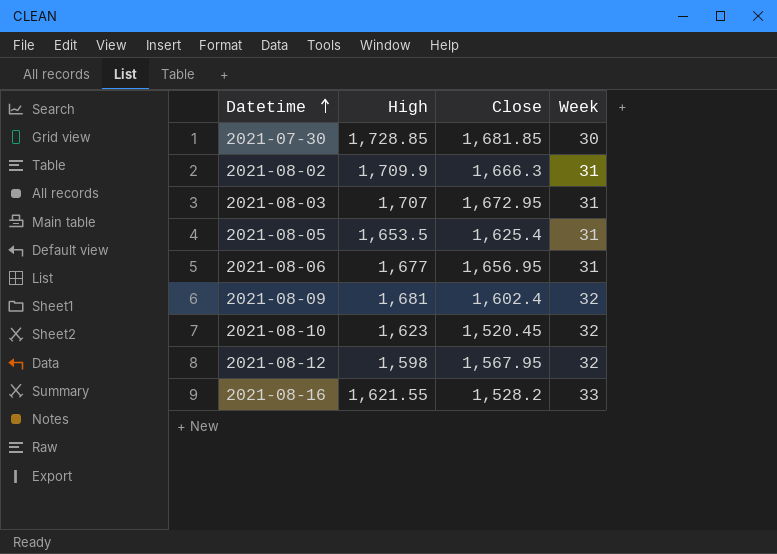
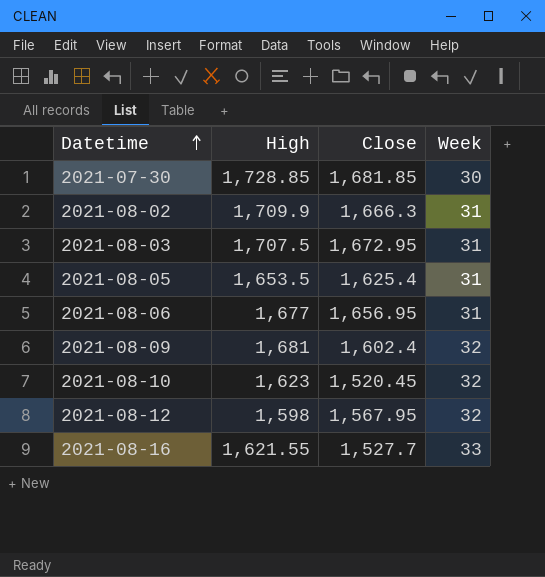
2021-08-03 | High: 1,707 -> 1,707.5
2021-08-16 | Close: 1,528.2 -> 1,527.7

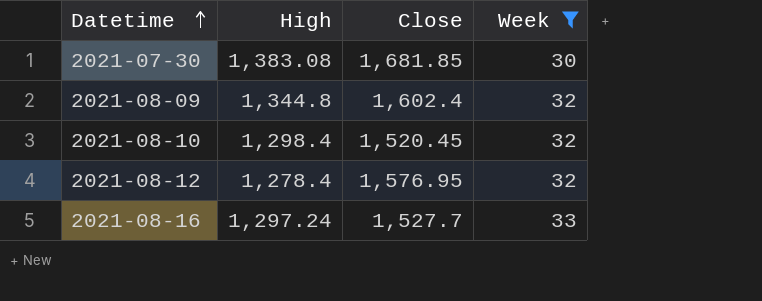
filter: none -> Week != 31
2021-07-30 | High: 1,728.85 -> 1,383.08
2021-08-09 | High: 1,681 -> 1,344.8
2021-08-10 | High: 1,623 -> 1,298.4
2021-08-12 | High: 1,598 -> 1,278.4
2021-08-12 | Close: 1,567.95 -> 1,576.95
2021-08-16 | High: 1,621.55 -> 1,297.24

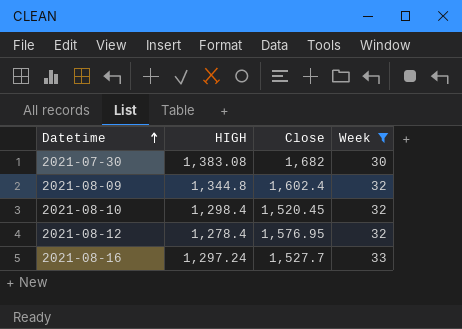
column name: High -> HIGH
2021-07-30 | Close: 1,681.85 -> 1,682

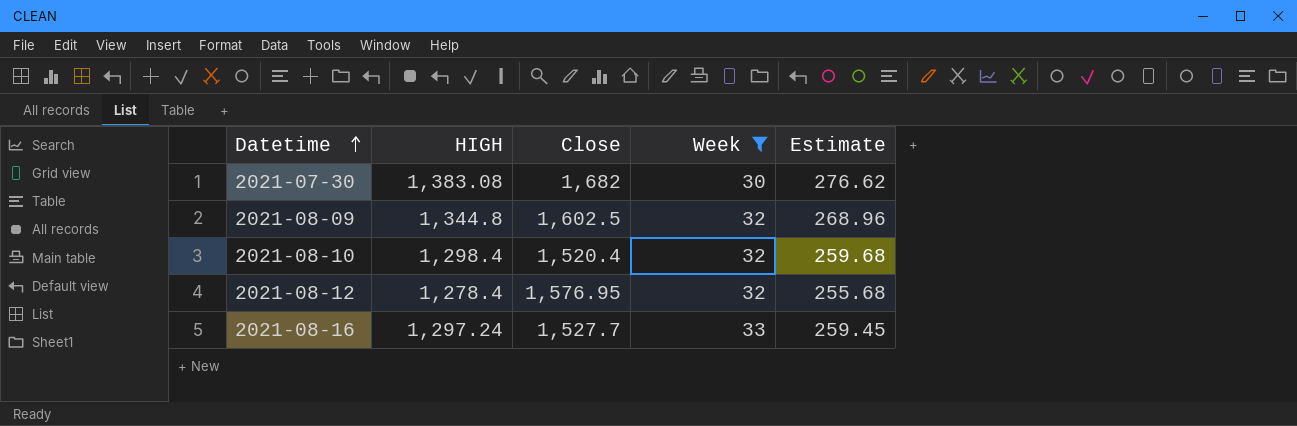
column Estimate | formula: none -> [HIGH] * 0.2
2021-08-09 | Close: 1,602.4 -> 1,602.5
2021-08-10 | Close: 1,520.45 -> 1,520.4

